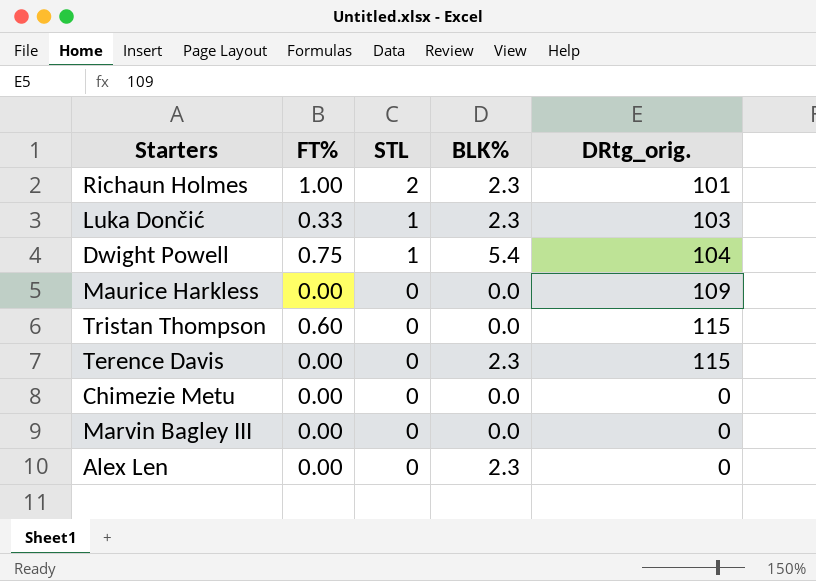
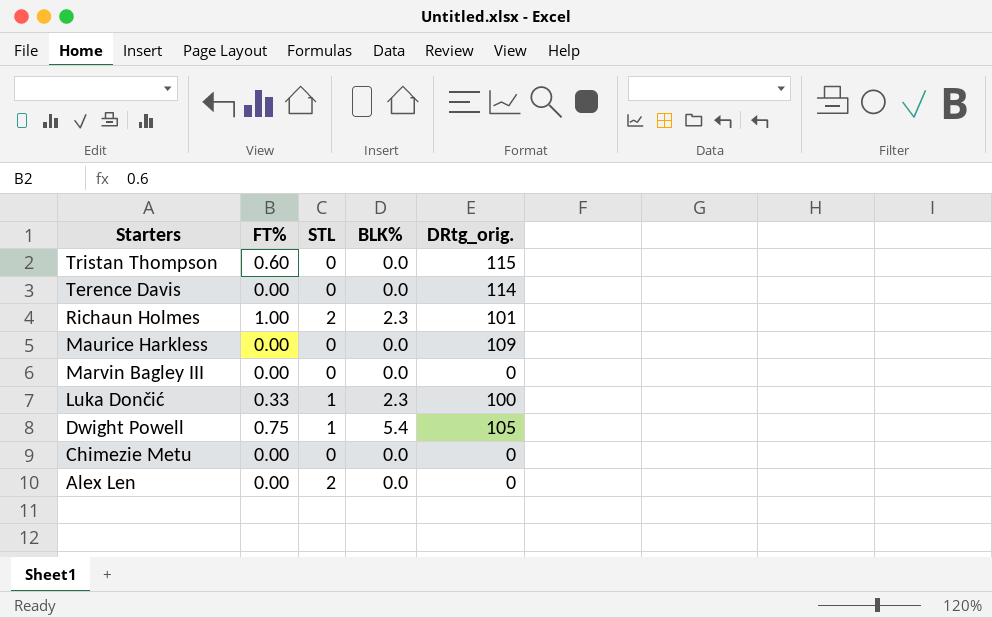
row order: STL descending -> Starters descending
Terence Davis | BLK%: 2.3 -> 0.0
Terence Davis | DRtg_orig.: 115 -> 114
Luka Dončić | DRtg_orig.: 103 -> 100
Dwight Powell | DRtg_orig.: 104 -> 105
Alex Len | STL: 0 -> 2
Alex Len | BLK%: 2.3 -> 0.0

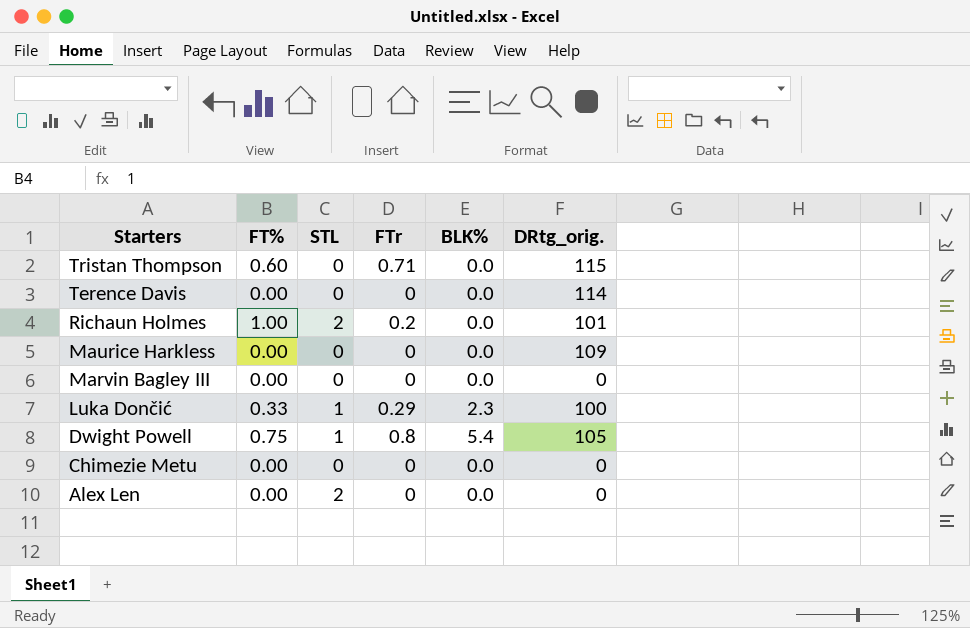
column FTr | position: none -> 4
Richaun Holmes | BLK%: 2.3 -> 0.0

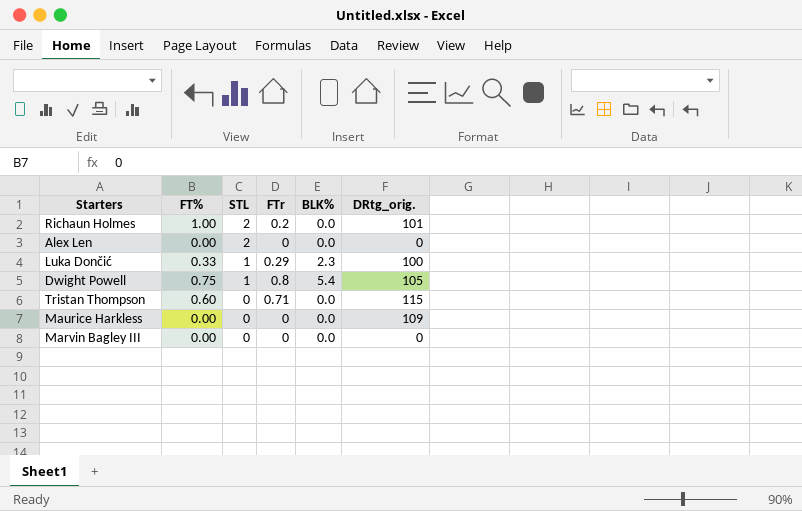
row order: Starters descending -> STL descending
row Terence Davis: 0.00 | 0 | 0 | 0.0 | 114 -> none
row Chimezie Metu: 0.00 | 0 | 0 | 0.0 | 0 -> none

